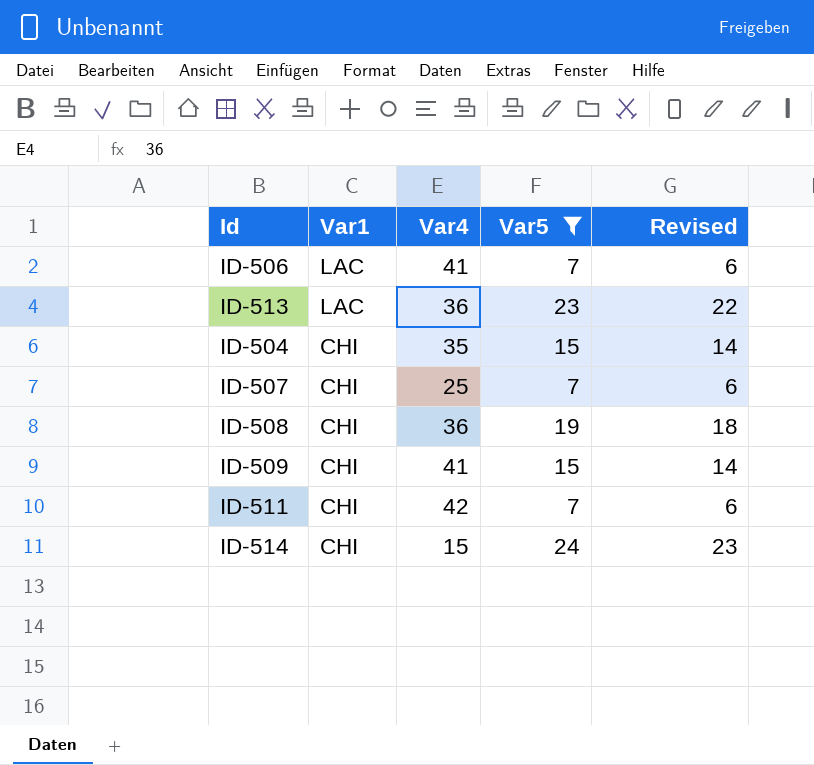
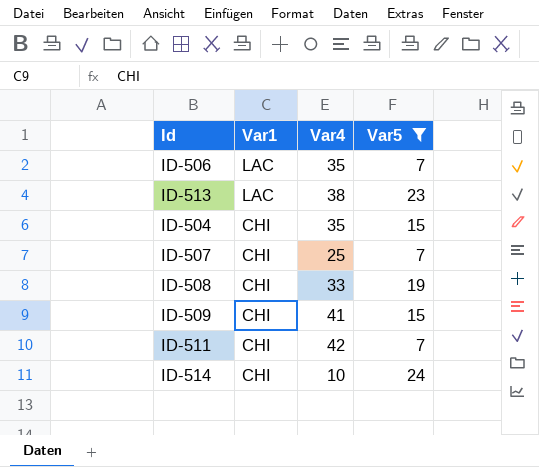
column Revised | formula: [Var5] - 1 -> none
ID-506 | Var4: 41 -> 35
ID-513 | Var4: 36 -> 38
ID-508 | Var4: 36 -> 33
ID-514 | Var4: 15 -> 10

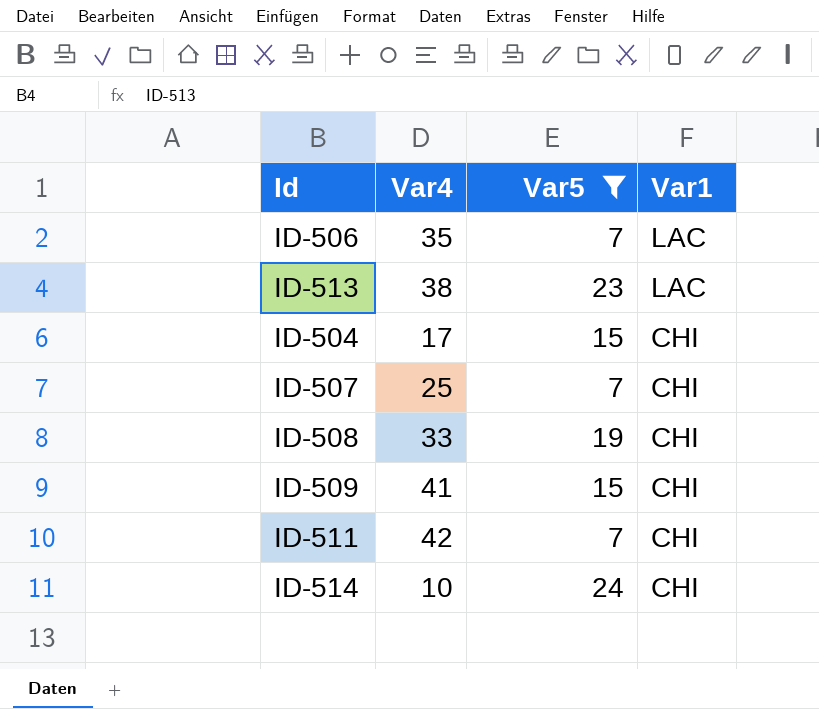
column Var1 | position: 2 -> 4
ID-504 | Var4: 35 -> 17

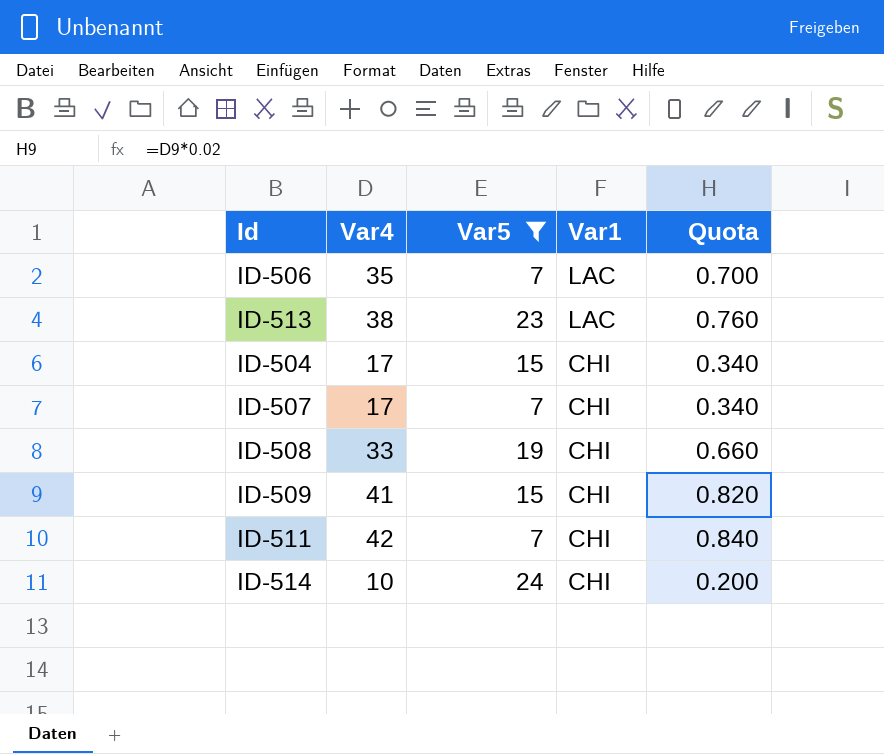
column Quota | formula: none -> [Var4] * 0.02
ID-507 | Var4: 25 -> 17

